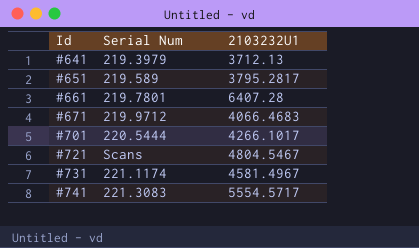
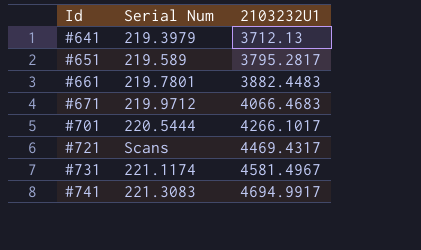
#661 | 2103232U1: 6407.28 -> 3882.4483
#721 | 2103232U1: 4804.5467 -> 4469.4317
#741 | 2103232U1: 5554.5717 -> 4694.9917

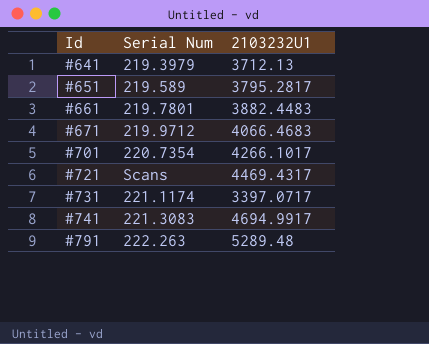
#701 | Serial Num: 220.5444 -> 220.7354
#731 | 2103232U1: 4581.4967 -> 3397.0717
row #791: none -> 222.263 | 5289.48

